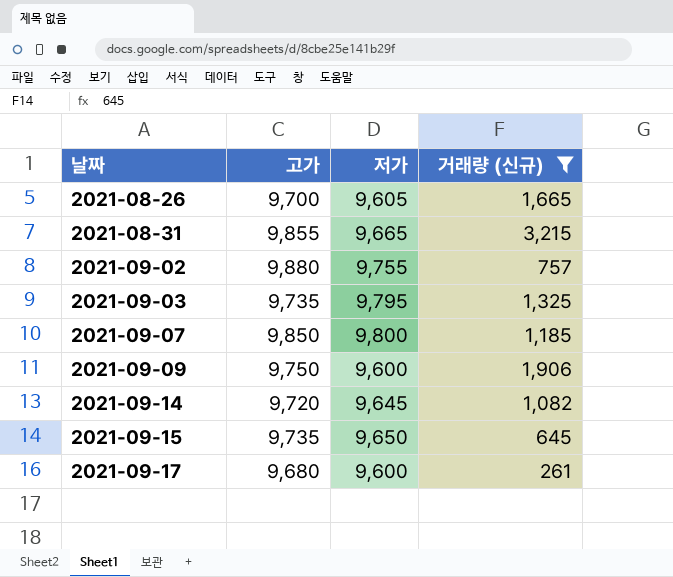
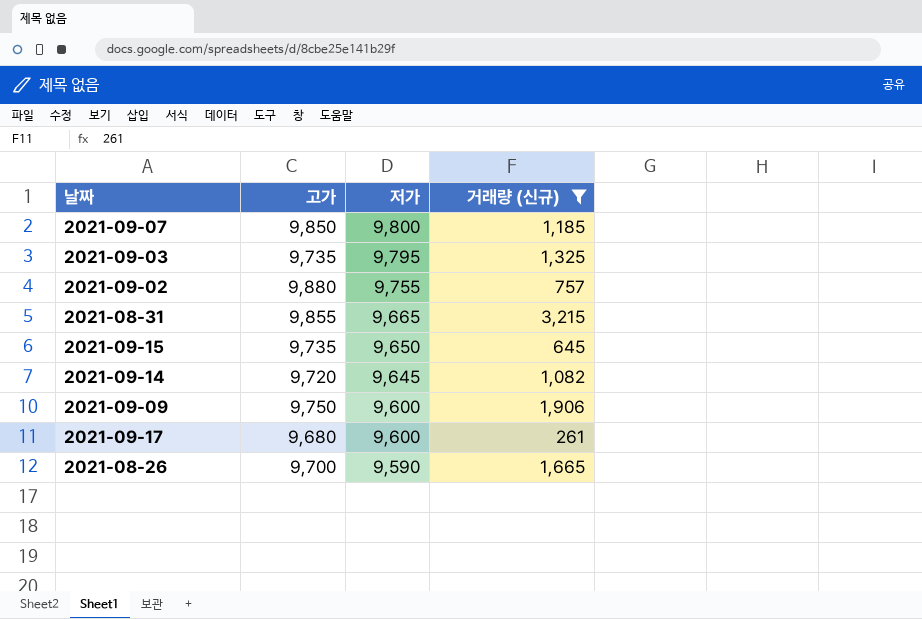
row order: 날짜 ascending -> 저가 descending
2021-08-26 | 저가: 9,605 -> 9,590

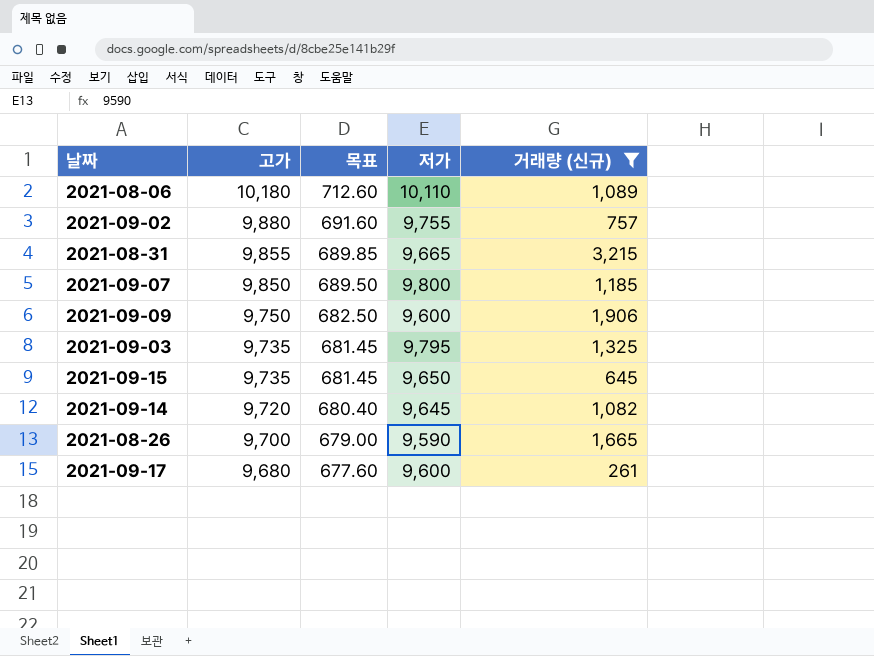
row order: 저가 descending -> 고가 descending
column 목표 | formula: none -> [고가] * 0.07
row 2021-08-06: none -> 10,180 | 712.60 | 10,110 | 1,089

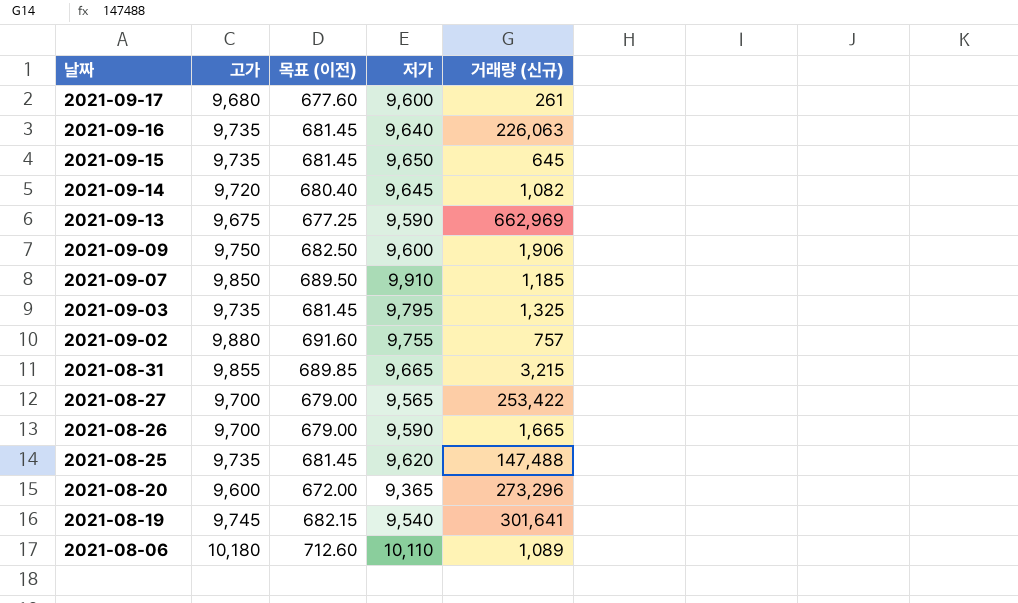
filter: 거래량 (신규) <= 3,215 -> none
row order: 고가 descending -> 날짜 descending
column name: 목표 -> 목표 (이전)
2021-09-07 | 저가: 9,800 -> 9,910

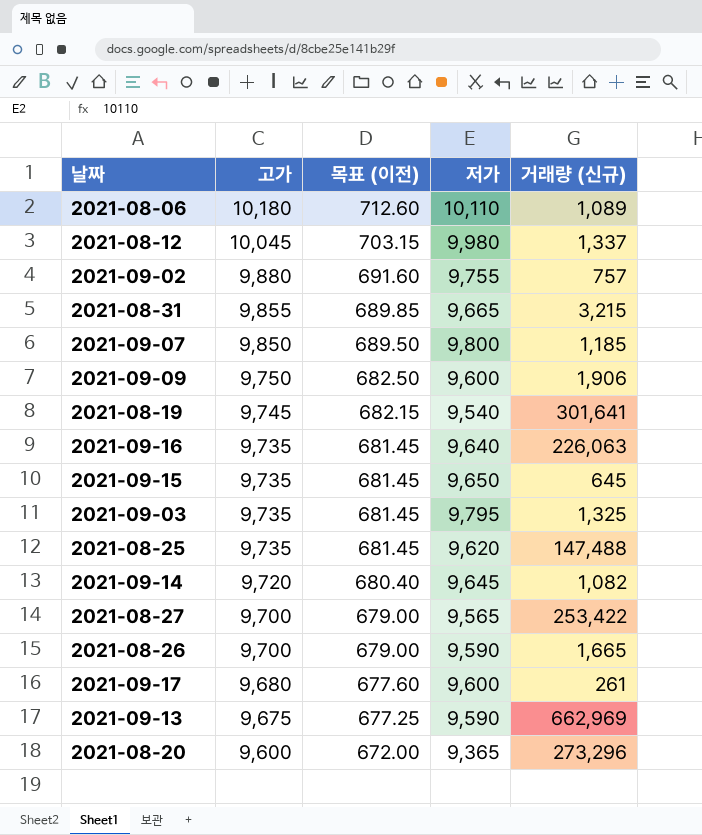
row order: 날짜 descending -> 고가 descending
row 2021-08-12: none -> 10,045 | 703.15 | 9,980 | 1,337
2021-09-07 | 저가: 9,910 -> 9,800

